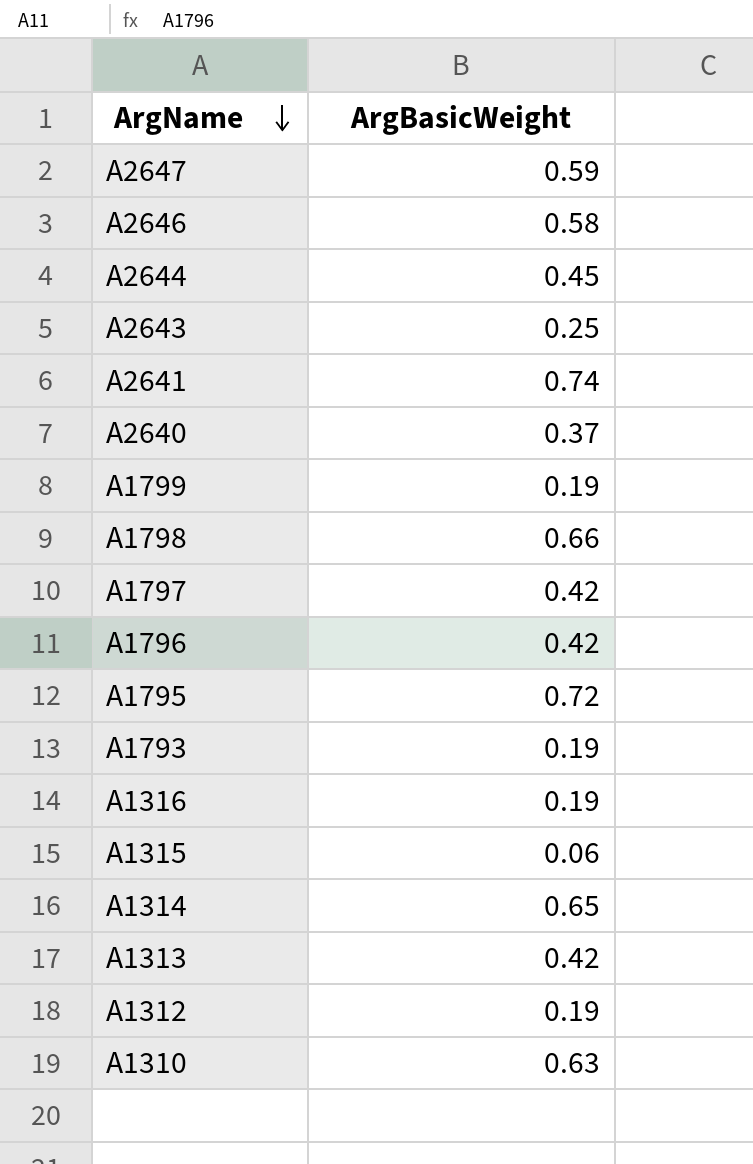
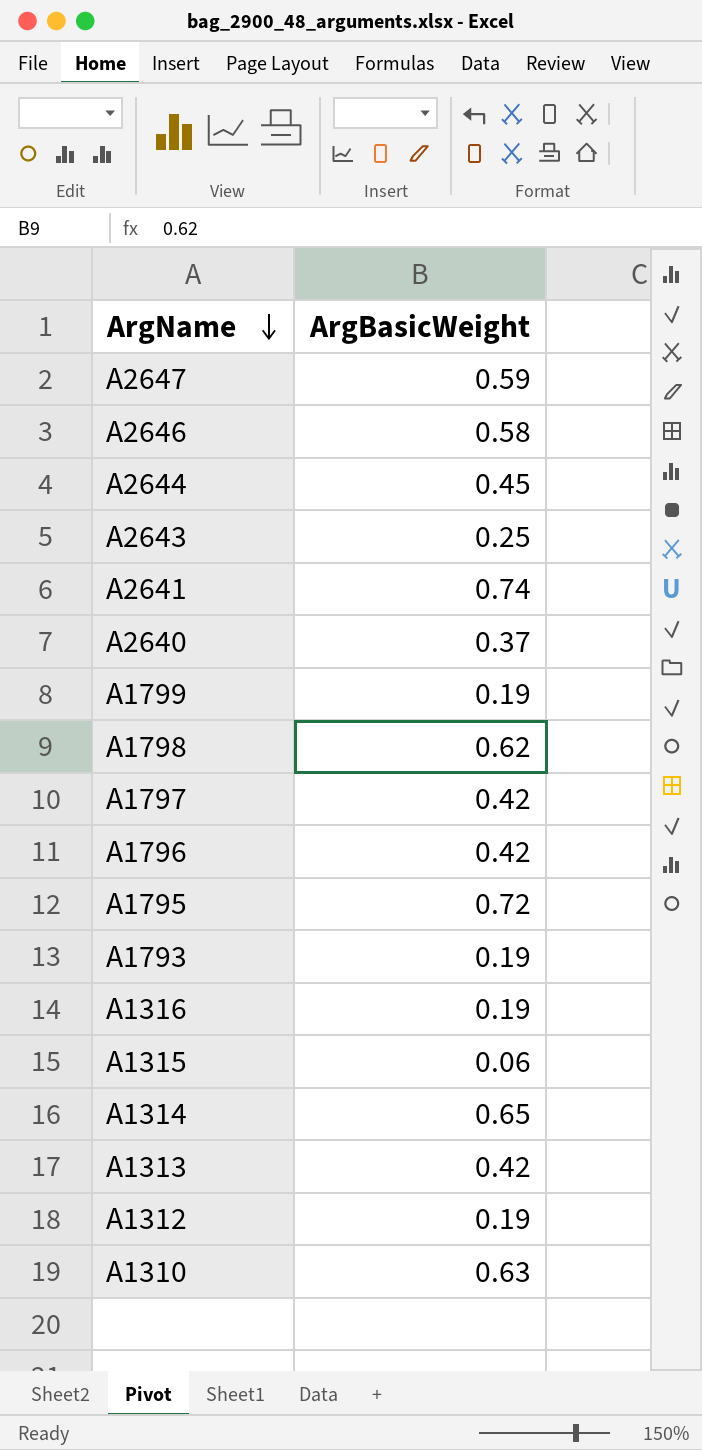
A1798 | ArgBasicWeight: 0.66 -> 0.62

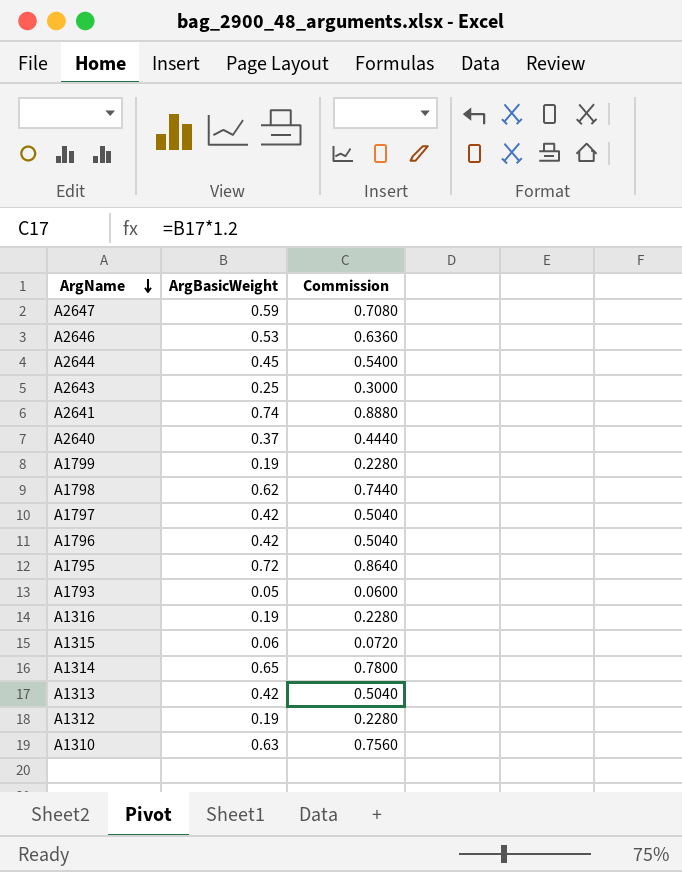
column Commission | formula: none -> [ArgBasicWeight] * 1.2
A2646 | ArgBasicWeight: 0.58 -> 0.53
A1793 | ArgBasicWeight: 0.19 -> 0.05

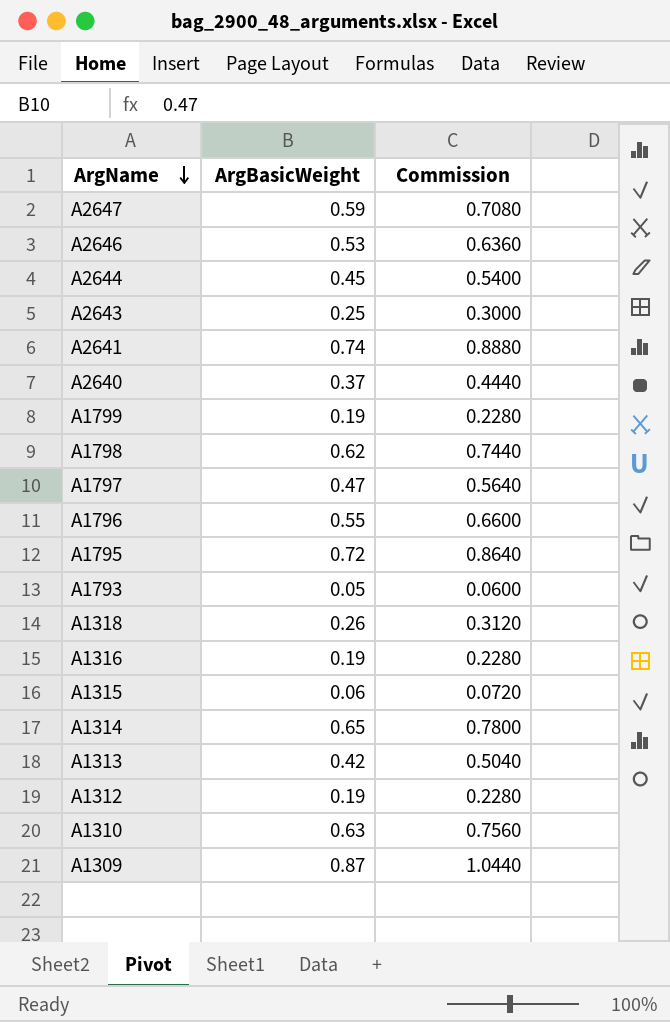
A1797 | ArgBasicWeight: 0.42 -> 0.47
A1797 | Commission: 0.5040 -> 0.5640
A1796 | ArgBasicWeight: 0.42 -> 0.55
A1796 | Commission: 0.5040 -> 0.6600
row A1318: none -> 0.26 | 0.3120
row A1309: none -> 0.87 | 1.0440

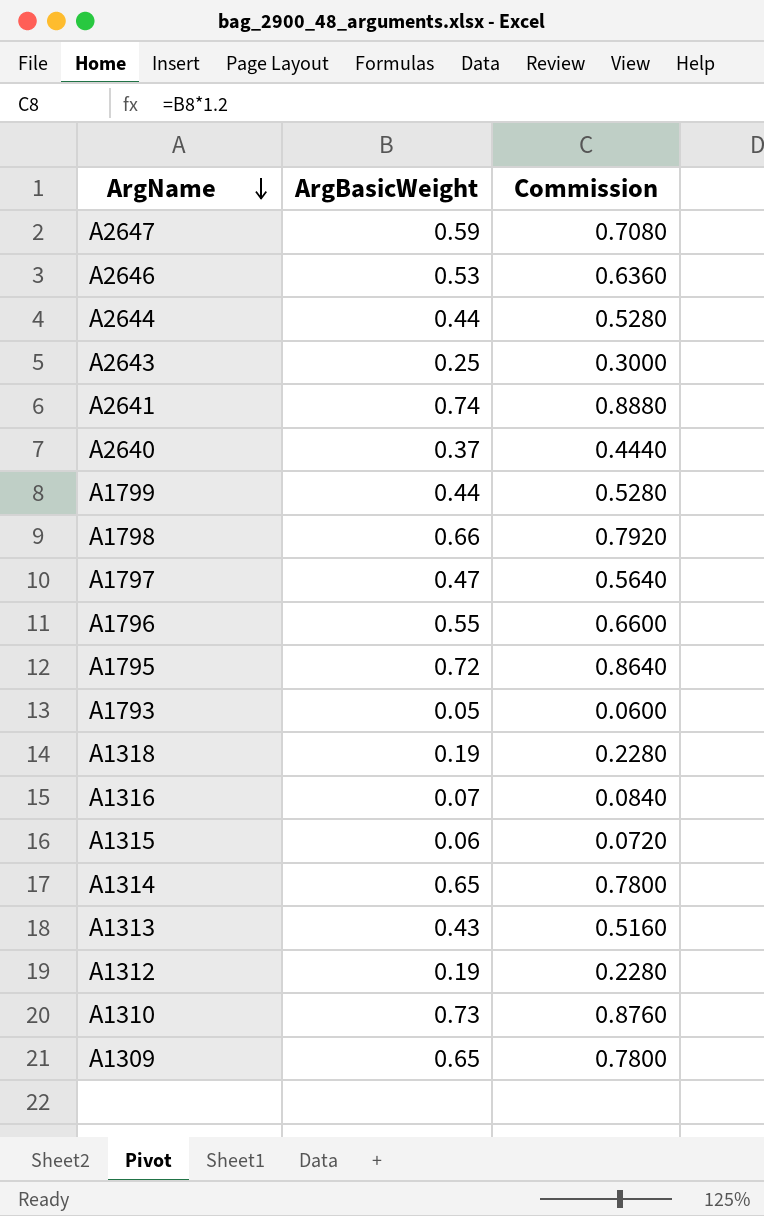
A2644 | ArgBasicWeight: 0.45 -> 0.44
A2644 | Commission: 0.5400 -> 0.5280
A1799 | ArgBasicWeight: 0.19 -> 0.44
A1799 | Commission: 0.2280 -> 0.5280
A1798 | ArgBasicWeight: 0.62 -> 0.66
A1798 | Commission: 0.7440 -> 0.7920
A1318 | ArgBasicWeight: 0.26 -> 0.19
A1318 | Commission: 0.3120 -> 0.2280
A1316 | ArgBasicWeight: 0.19 -> 0.07
A1316 | Commission: 0.2280 -> 0.0840
A1313 | ArgBasicWeight: 0.42 -> 0.43
A1313 | Commission: 0.5040 -> 0.5160
A1310 | ArgBasicWeight: 0.63 -> 0.73
A1310 | Commission: 0.7560 -> 0.8760
A1309 | ArgBasicWeight: 0.87 -> 0.65
A1309 | Commission: 1.0440 -> 0.7800

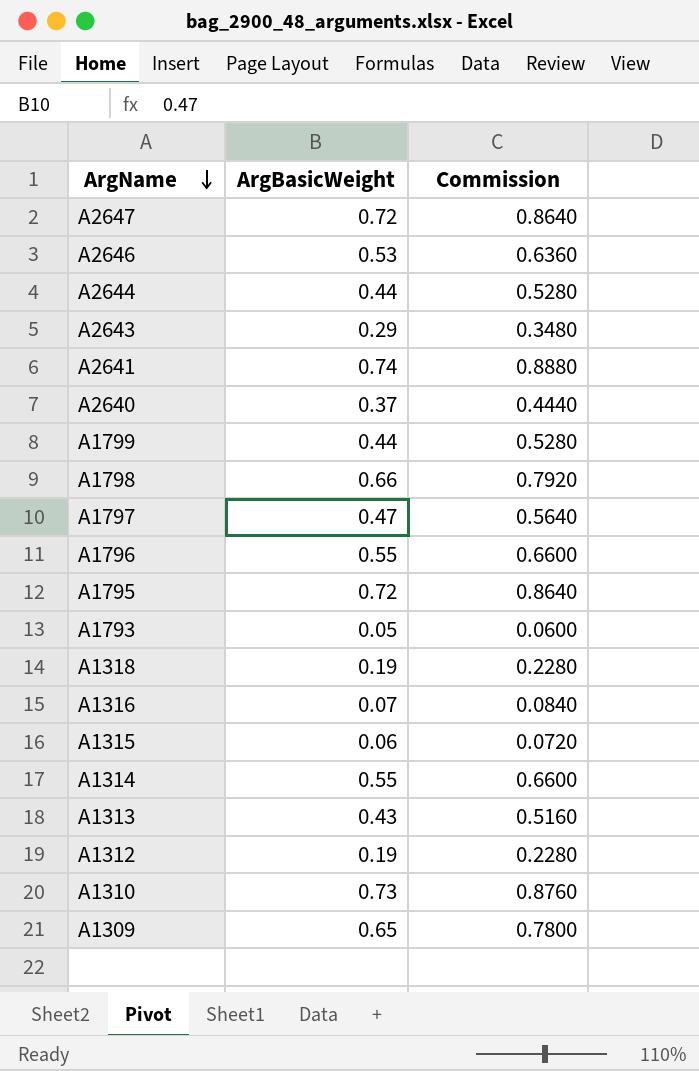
A2647 | ArgBasicWeight: 0.59 -> 0.72
A2647 | Commission: 0.7080 -> 0.8640
A2643 | ArgBasicWeight: 0.25 -> 0.29
A2643 | Commission: 0.3000 -> 0.3480
A1314 | ArgBasicWeight: 0.65 -> 0.55
A1314 | Commission: 0.7800 -> 0.6600

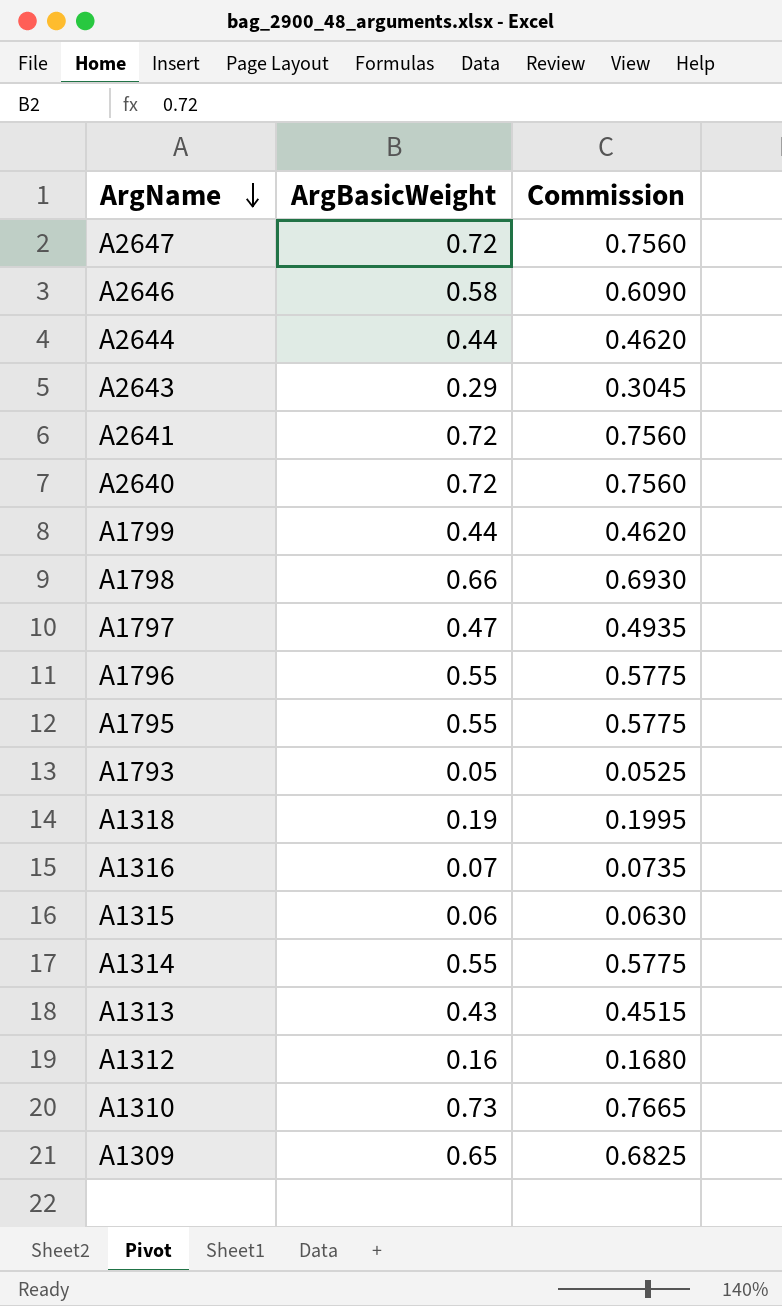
column Commission | formula: [ArgBasicWeight] * 1.2 -> [ArgBasicWeight] * 1.05
A2646 | ArgBasicWeight: 0.53 -> 0.58
A2641 | ArgBasicWeight: 0.74 -> 0.72
A2640 | ArgBasicWeight: 0.37 -> 0.72
A1795 | ArgBasicWeight: 0.72 -> 0.55
A1312 | ArgBasicWeight: 0.19 -> 0.16

